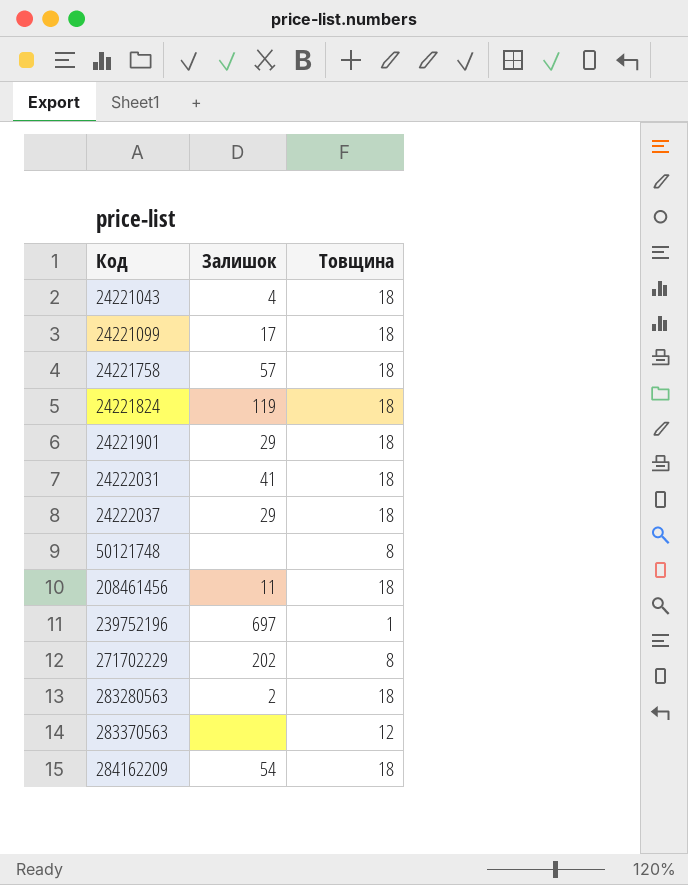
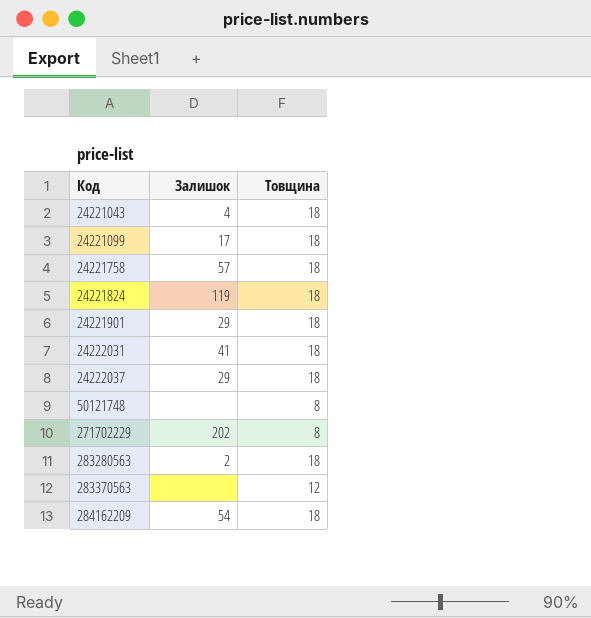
row 208461456: 11 | 18 -> none
row 239752196: 697 | 1 -> none

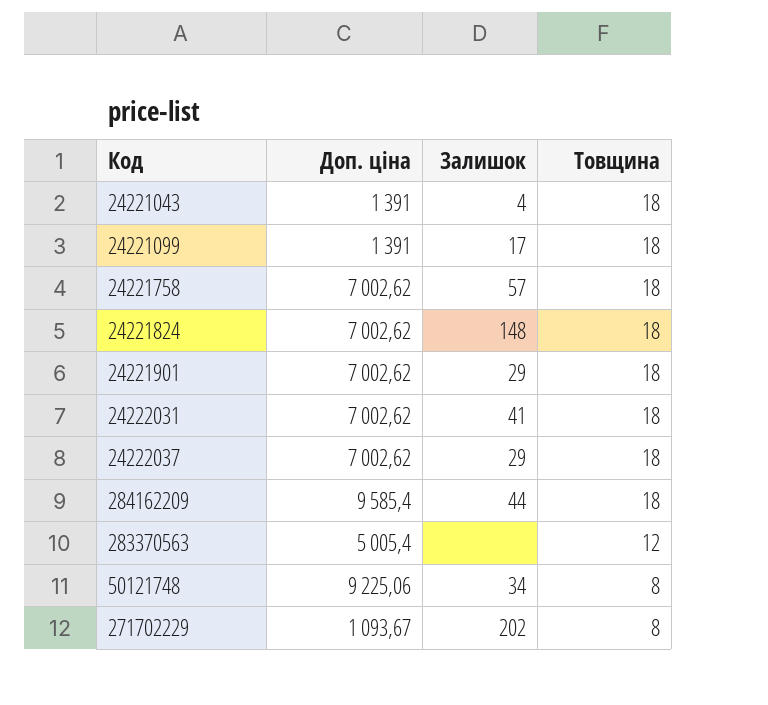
row order: Код ascending -> Товщина descending
column Доп. ціна | position: none -> 2
row 283280563: 2 | 18 -> none
24221824 | Залишок: 119 -> 148
284162209 | Залишок: 54 -> 44
50121748 | Залишок: none -> 34

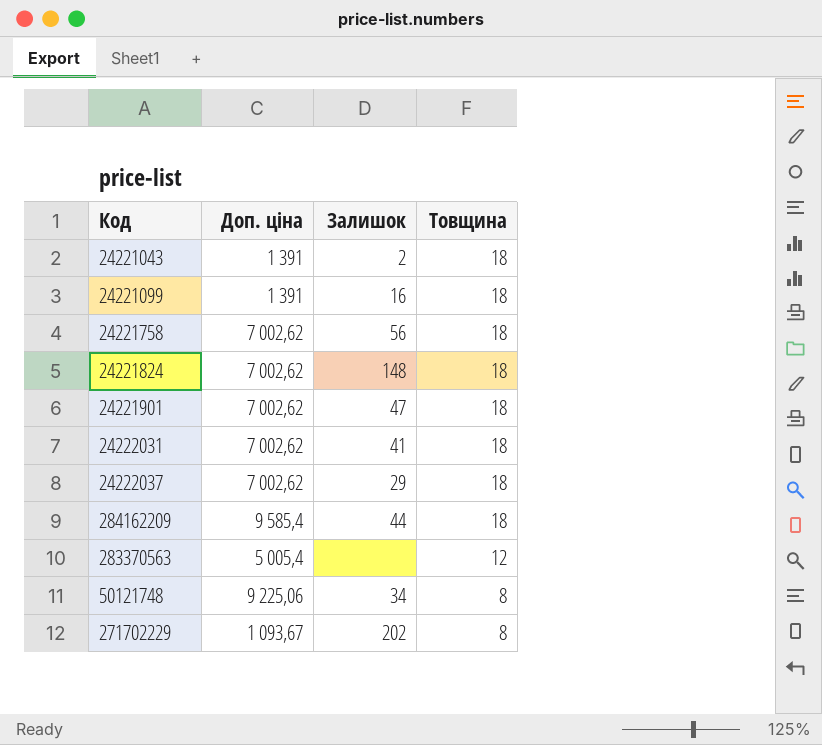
24221043 | Залишок: 4 -> 2
24221099 | Залишок: 17 -> 16
24221758 | Залишок: 57 -> 56
24221901 | Залишок: 29 -> 47

